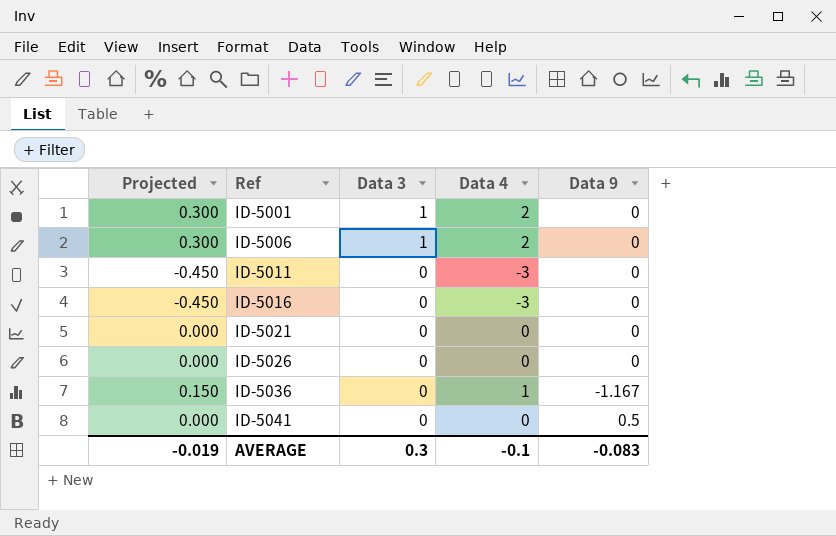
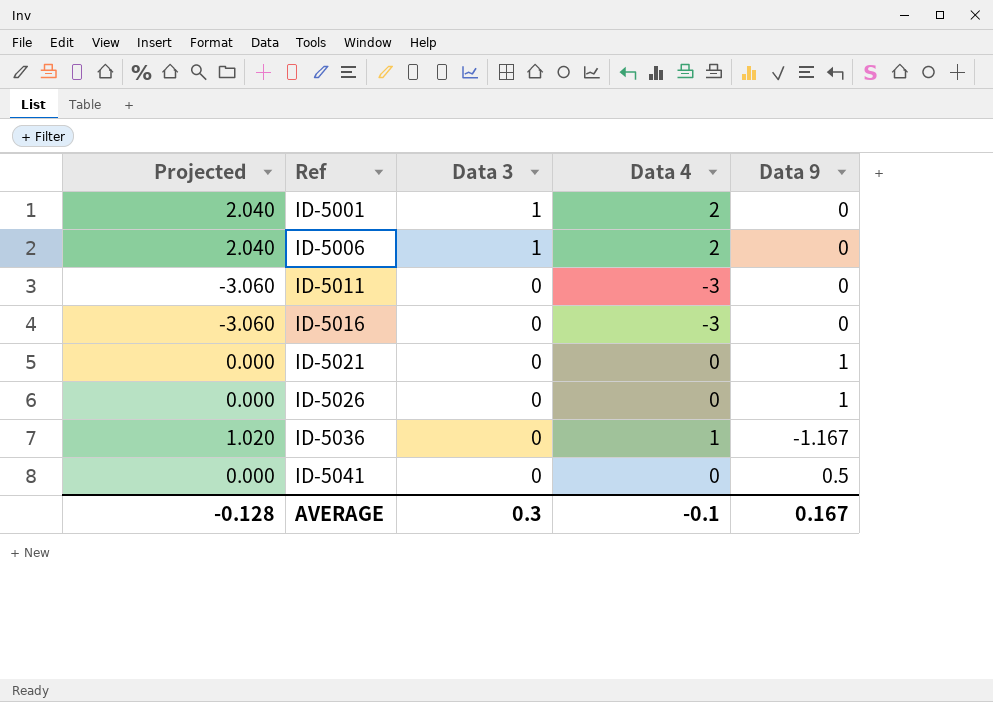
column Projected | formula: [Data 4] * 0.15 -> [Data 4] * 1.02
ID-5021 | Data 9: 0 -> 1
ID-5026 | Data 9: 0 -> 1
AVERAGE | Projected: -0.019 -> -0.128
AVERAGE | Data 9: -0.083 -> 0.167

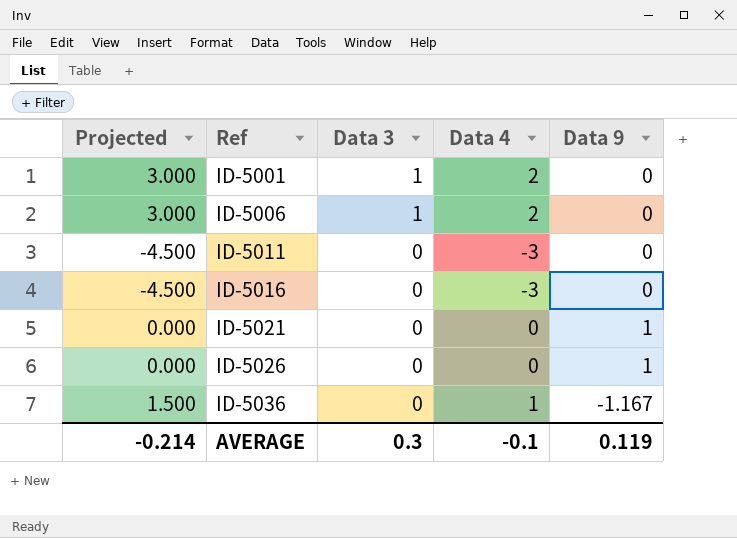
column Projected | formula: [Data 4] * 1.02 -> [Data 4] * 1.5
row ID-5041: 0.000 | 0 | 0 | 0.5 -> none
AVERAGE | Projected: -0.128 -> -0.214
AVERAGE | Data 9: 0.167 -> 0.119

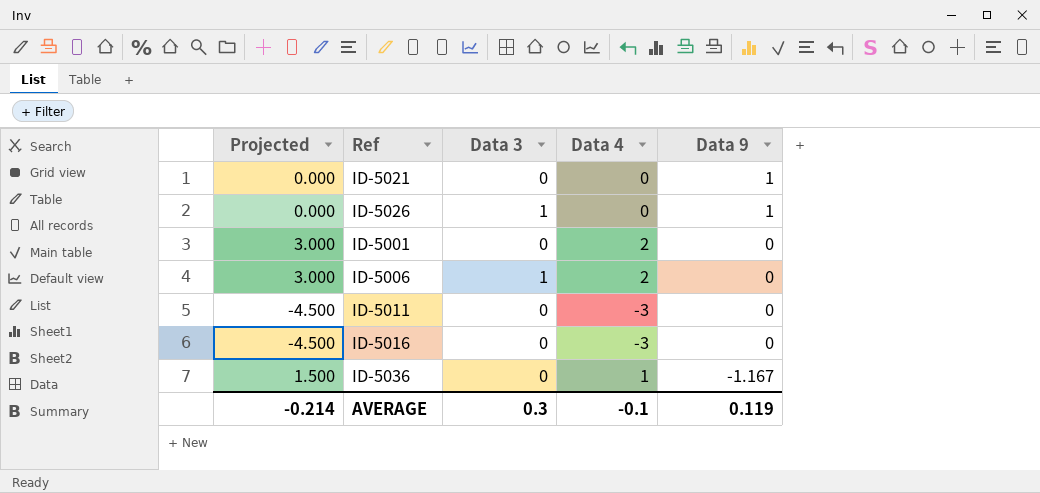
row order: Ref ascending -> Data 9 descending
ID-5026 | Data 3: 0 -> 1
ID-5001 | Data 3: 1 -> 0

